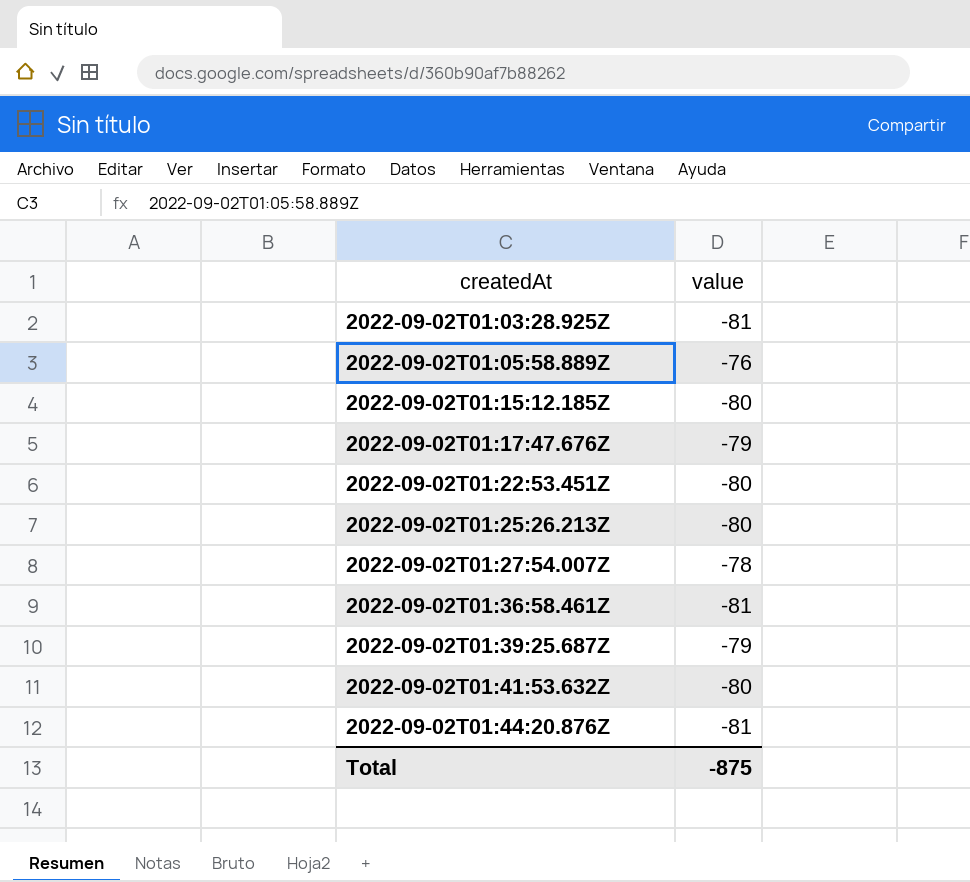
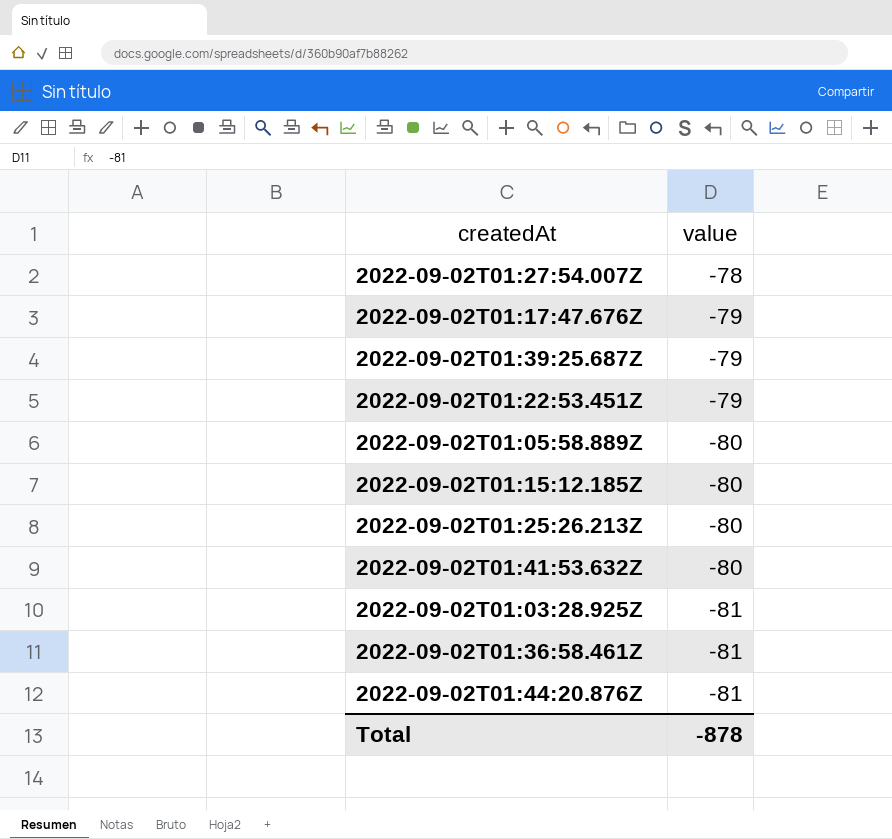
row order: createdAt ascending -> value descending
2022-09-02T01:22:53.451Z | value: -80 -> -79
2022-09-02T01:05:58.889Z | value: -76 -> -80
Total | value: -875 -> -878

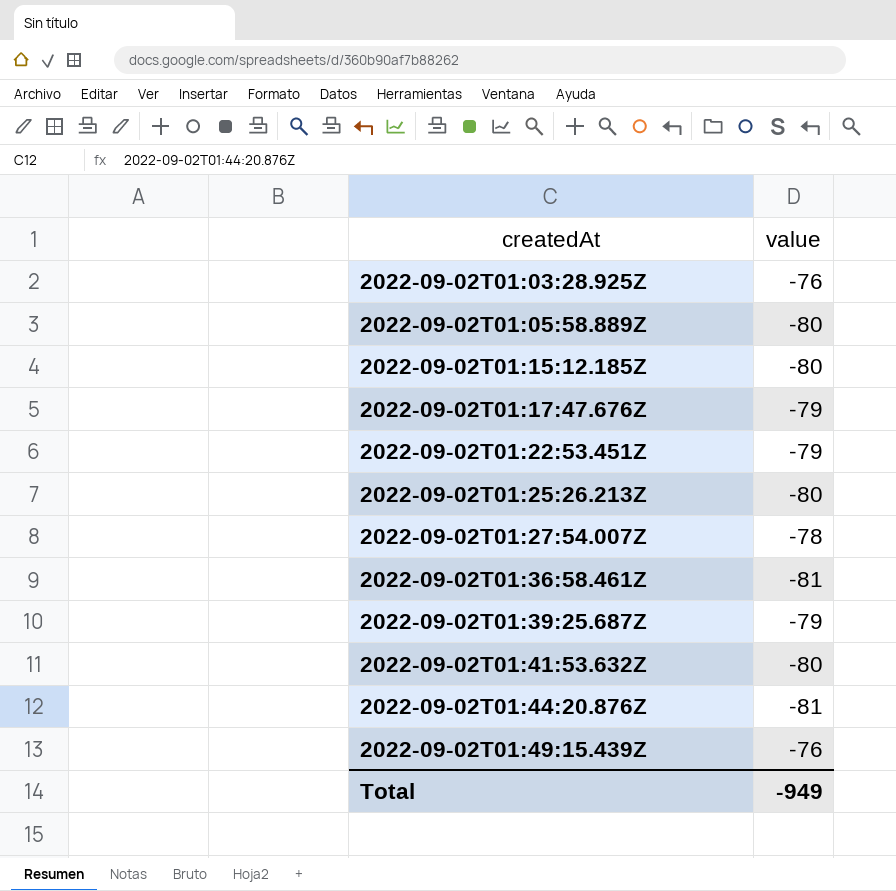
row order: value descending -> createdAt ascending
2022-09-02T01:03:28.925Z | value: -81 -> -76
row 2022-09-02T01:49:15.439Z: none -> -76
Total | value: -878 -> -949

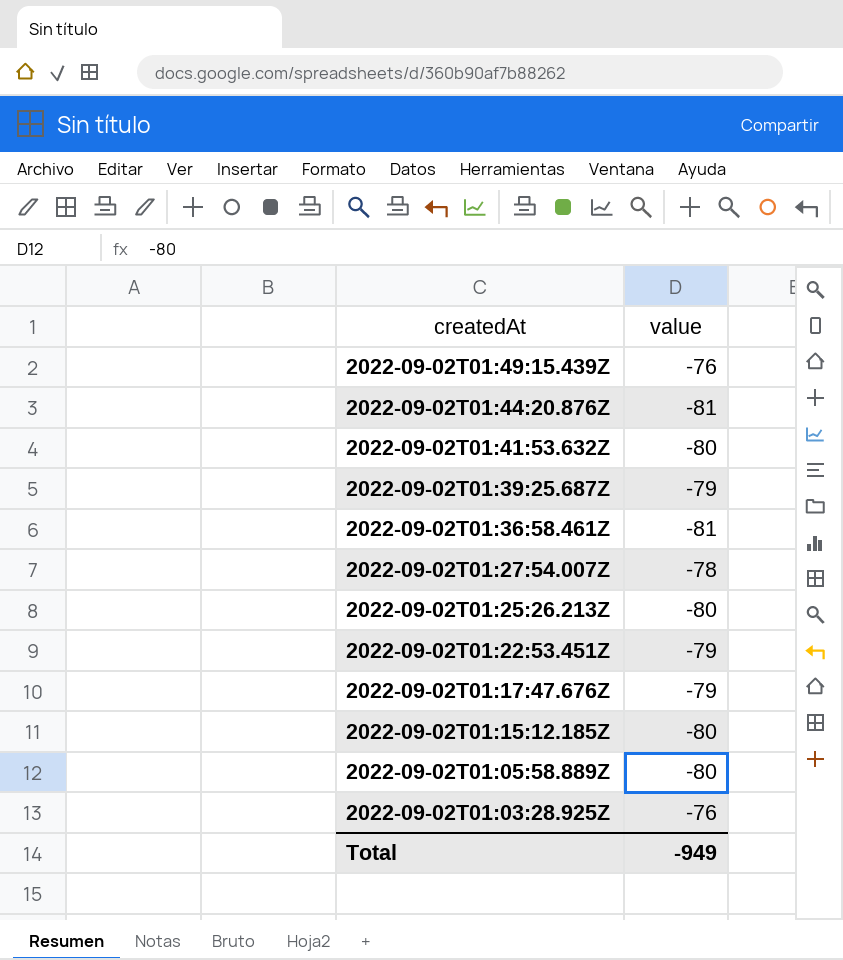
row order: createdAt ascending -> createdAt descending

